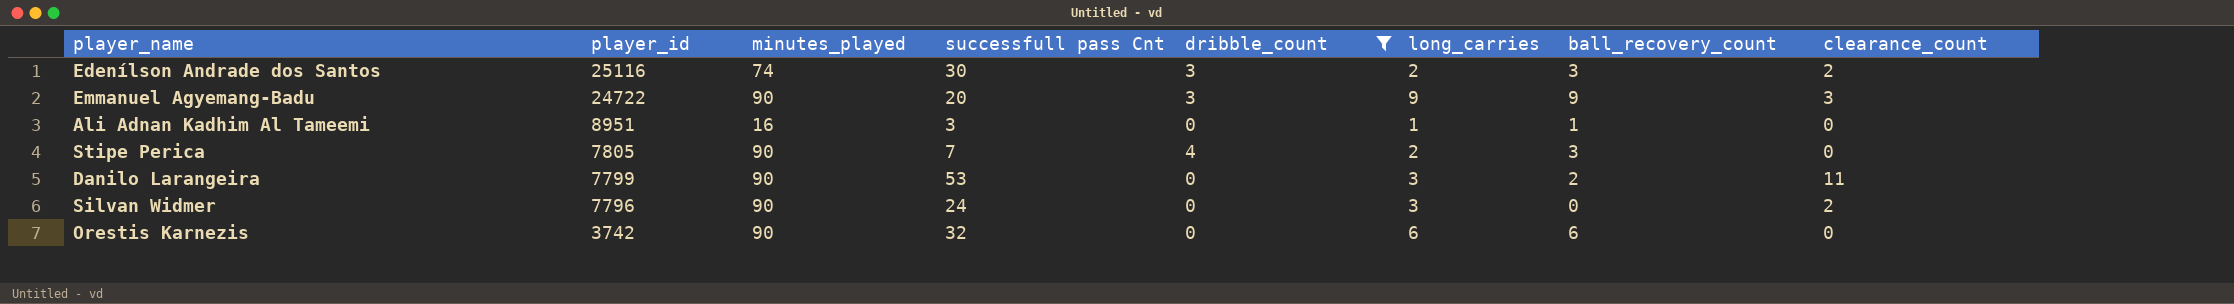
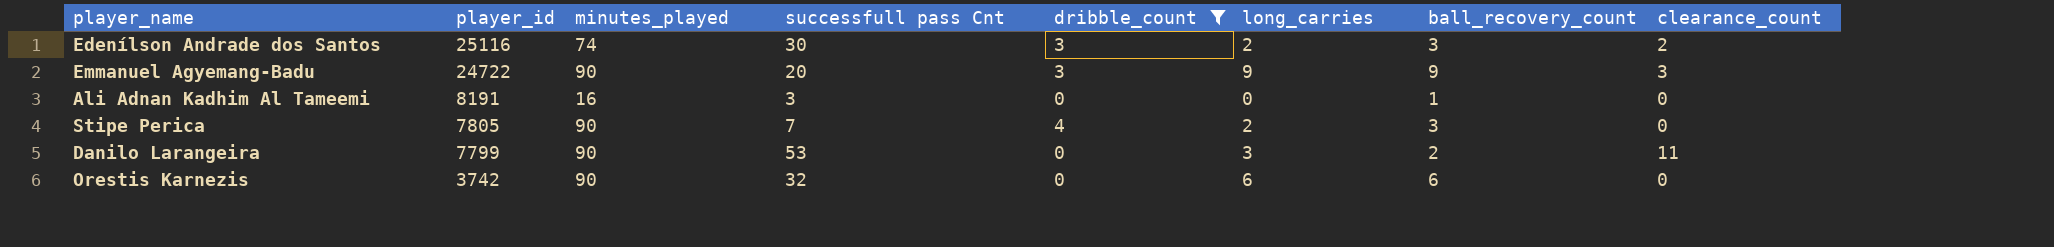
row Silvan Widmer: 7796 | 90 | 24 | 0 | 3 | 0 | 2 -> none
Ali Adnan Kadhim Al Tameemi | player_id: 8951 -> 8191
Ali Adnan Kadhim Al Tameemi | long_carries: 1 -> 0

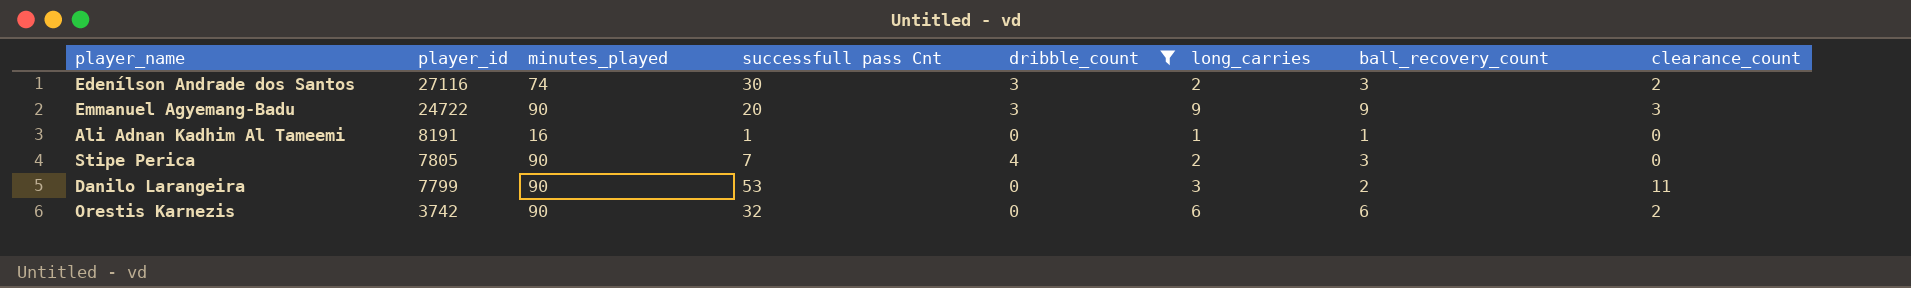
Edenílson Andrade dos Santos | player_id: 25116 -> 27116
Ali Adnan Kadhim Al Tameemi | successfull pass Cnt: 3 -> 1
Ali Adnan Kadhim Al Tameemi | long_carries: 0 -> 1
Orestis Karnezis | clearance_count: 0 -> 2

